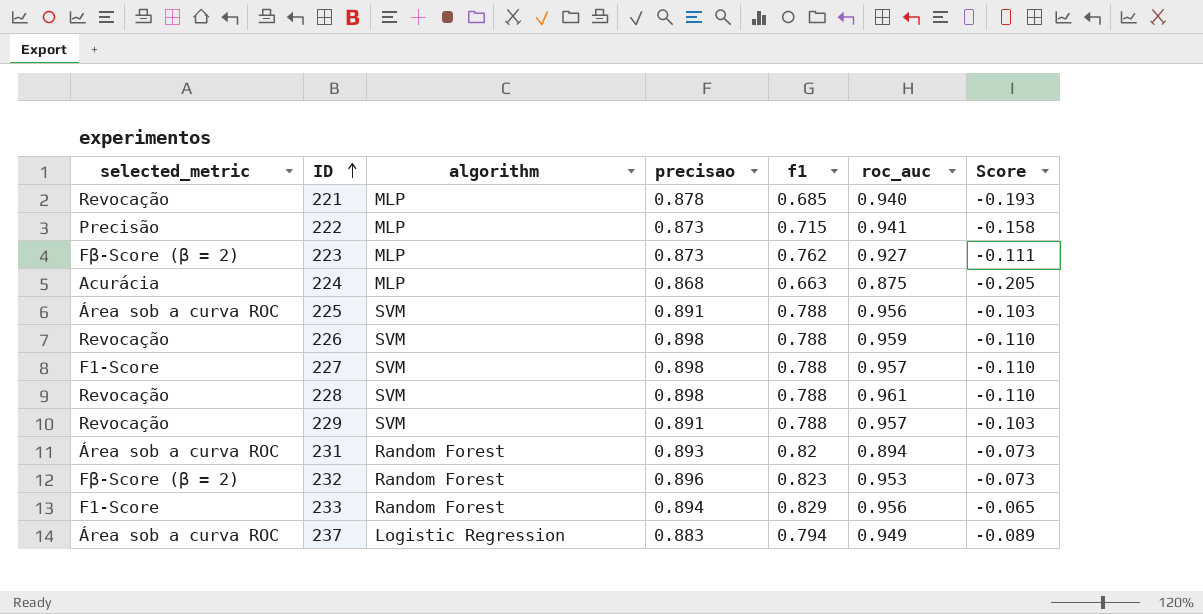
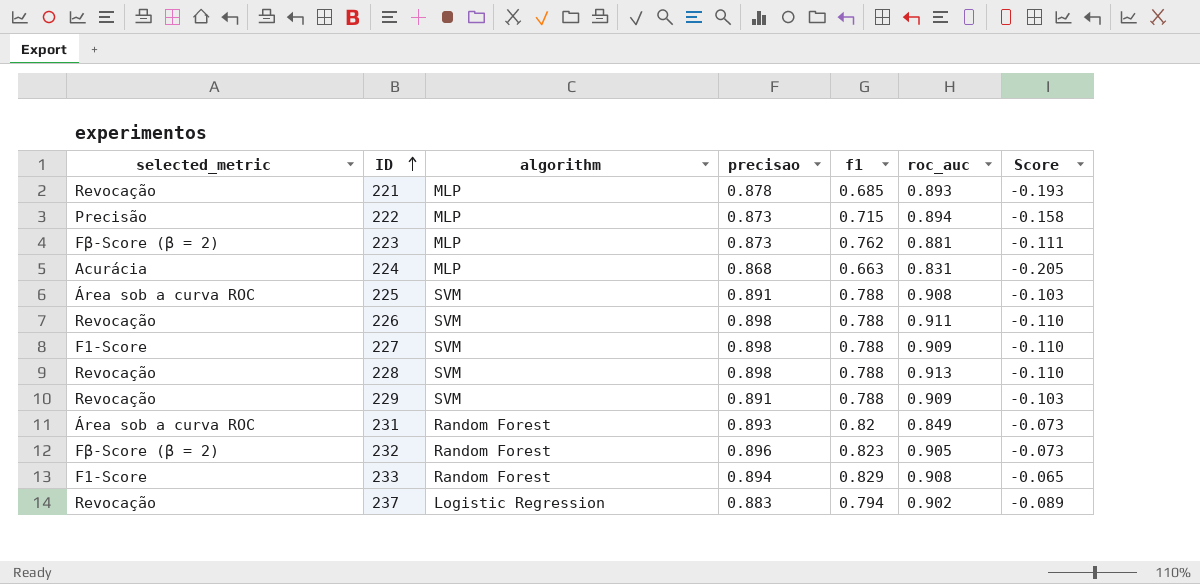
221 | roc_auc: 0.940 -> 0.893
222 | roc_auc: 0.941 -> 0.894
223 | roc_auc: 0.927 -> 0.881
224 | roc_auc: 0.875 -> 0.831
225 | roc_auc: 0.956 -> 0.908
226 | roc_auc: 0.959 -> 0.911
227 | roc_auc: 0.957 -> 0.909
228 | roc_auc: 0.961 -> 0.913
229 | roc_auc: 0.957 -> 0.909
231 | roc_auc: 0.894 -> 0.849
232 | roc_auc: 0.953 -> 0.905
233 | roc_auc: 0.956 -> 0.908
237 | selected_metric: Área sob a curva ROC -> Revocação
237 | roc_auc: 0.949 -> 0.902

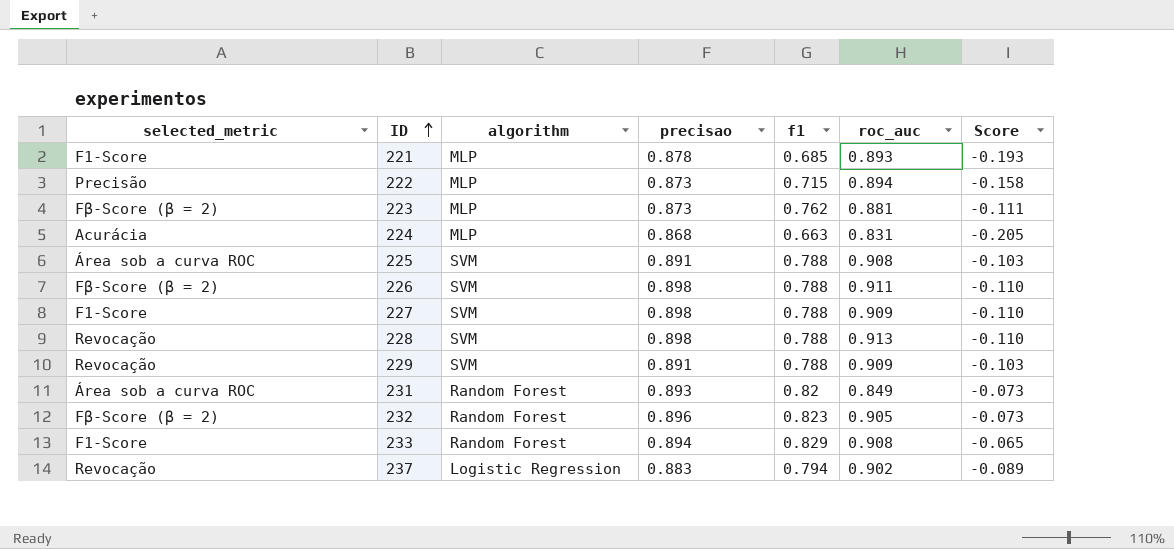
221 | selected_metric: Revocação -> F1-Score
226 | selected_metric: Revocação -> Fβ-Score (β = 2)

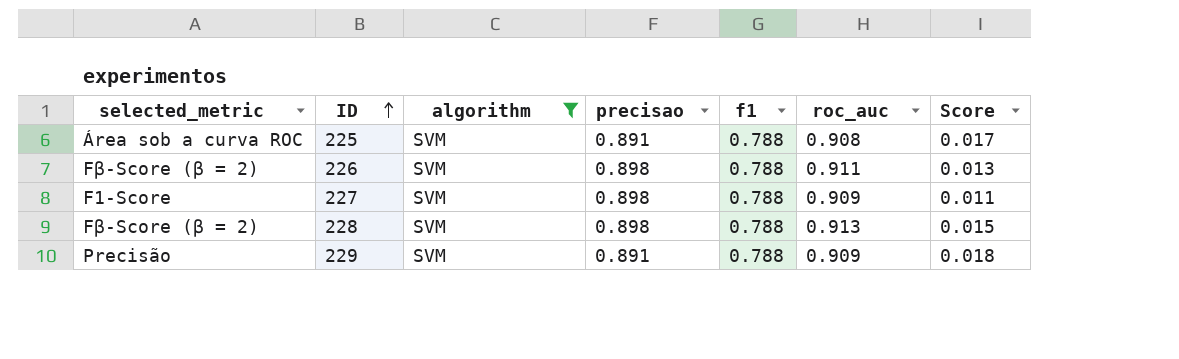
filter: none -> algorithm = SVM
column Score | formula: [f1] - [precisao] -> [roc_auc] - [precisao]
228 | selected_metric: Revocação -> Fβ-Score (β = 2)
229 | selected_metric: Revocação -> Precisão

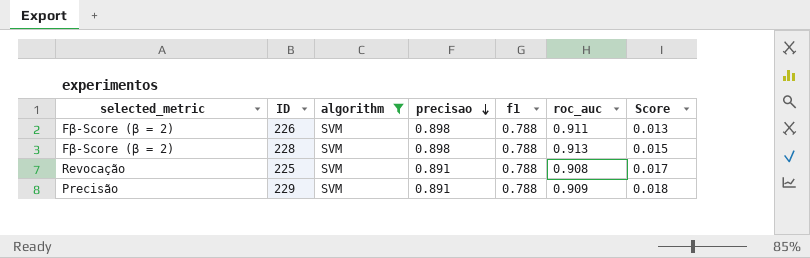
row order: ID ascending -> precisao descending
row 227: F1-Score | SVM | 0.898 | 0.788 | 0.909 | 0.011 -> none
225 | selected_metric: Área sob a curva ROC -> Revocação

